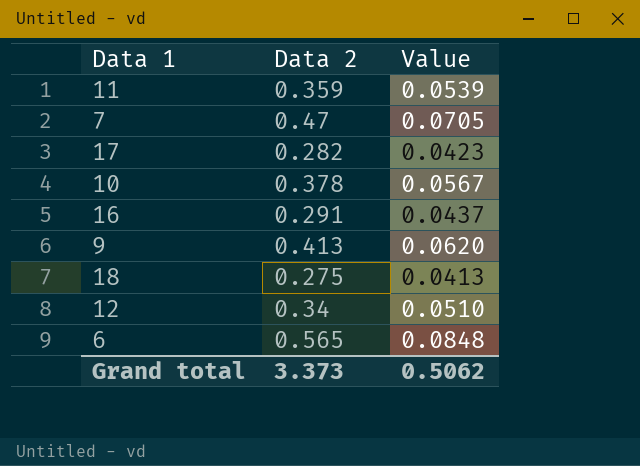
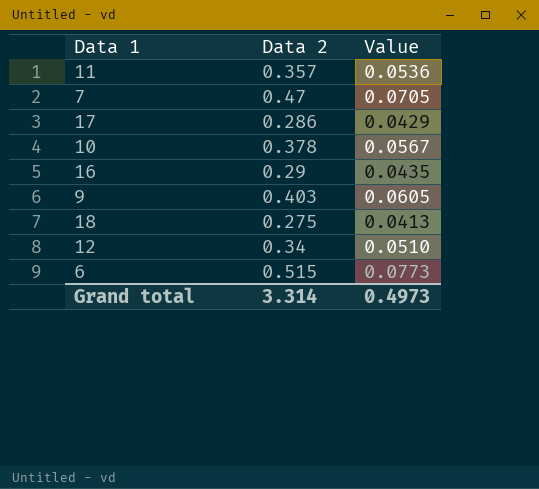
11 | Data 2: 0.359 -> 0.357
11 | Value: 0.0539 -> 0.0536
17 | Data 2: 0.282 -> 0.286
17 | Value: 0.0423 -> 0.0429
16 | Data 2: 0.291 -> 0.29
16 | Value: 0.0437 -> 0.0435
9 | Data 2: 0.413 -> 0.403
9 | Value: 0.0620 -> 0.0605
6 | Data 2: 0.565 -> 0.515
6 | Value: 0.0848 -> 0.0773
Grand total | Data 2: 3.373 -> 3.314
Grand total | Value: 0.5062 -> 0.4973

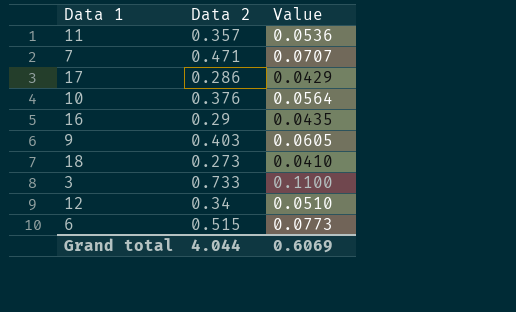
7 | Data 2: 0.47 -> 0.471
7 | Value: 0.0705 -> 0.0707
10 | Data 2: 0.378 -> 0.376
10 | Value: 0.0567 -> 0.0564
18 | Data 2: 0.275 -> 0.273
18 | Value: 0.0413 -> 0.0410
row 3: none -> 0.733 | 0.1100
Grand total | Data 2: 3.314 -> 4.044
Grand total | Value: 0.4973 -> 0.6069

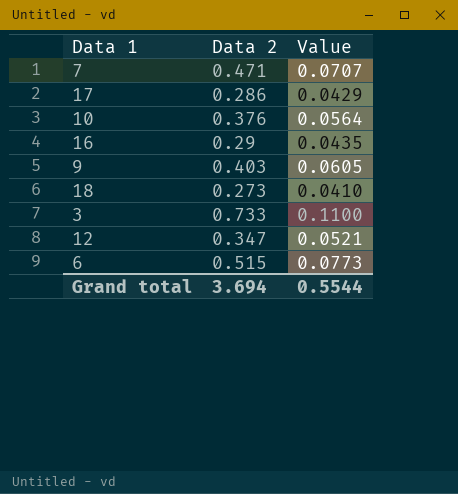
row 11: 0.357 | 0.0536 -> none
12 | Data 2: 0.34 -> 0.347
12 | Value: 0.0510 -> 0.0521
Grand total | Data 2: 4.044 -> 3.694
Grand total | Value: 0.6069 -> 0.5544

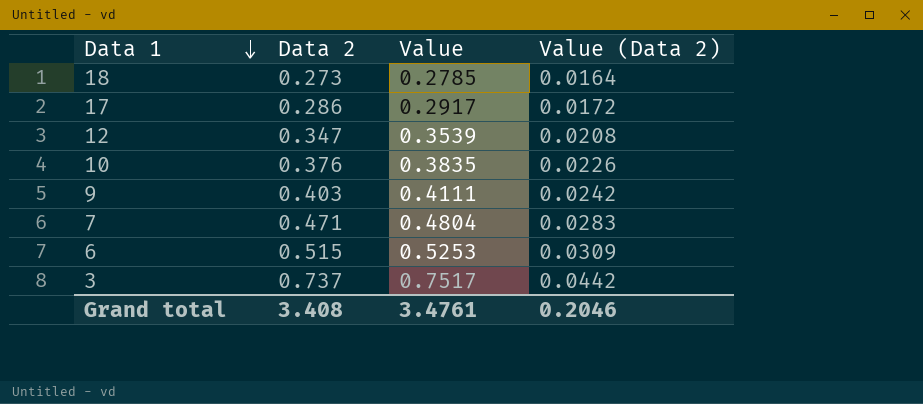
row order: none -> Data 1 descending
column Value | formula: [Data 2] * 0.15 -> [Data 2] * 1.02
column Value (Data 2) | formula: none -> [Data 2] * 0.06
row 16: 0.29 | 0.0435 -> none
3 | Data 2: 0.733 -> 0.737
Grand total | Data 2: 3.694 -> 3.408
Grand total | Value: 0.5544 -> 3.4761

